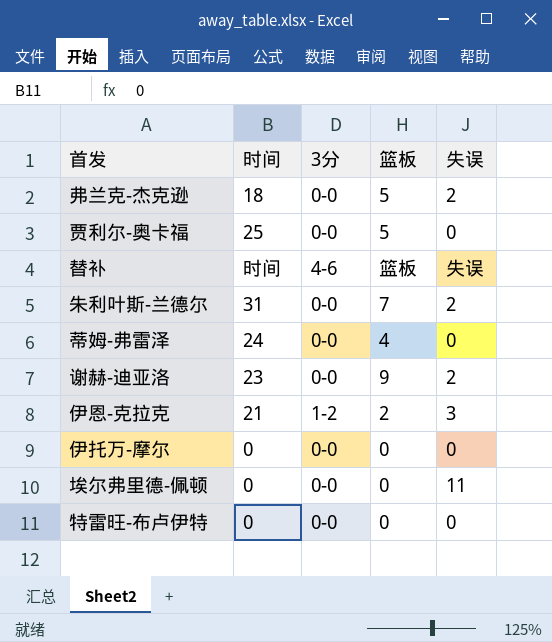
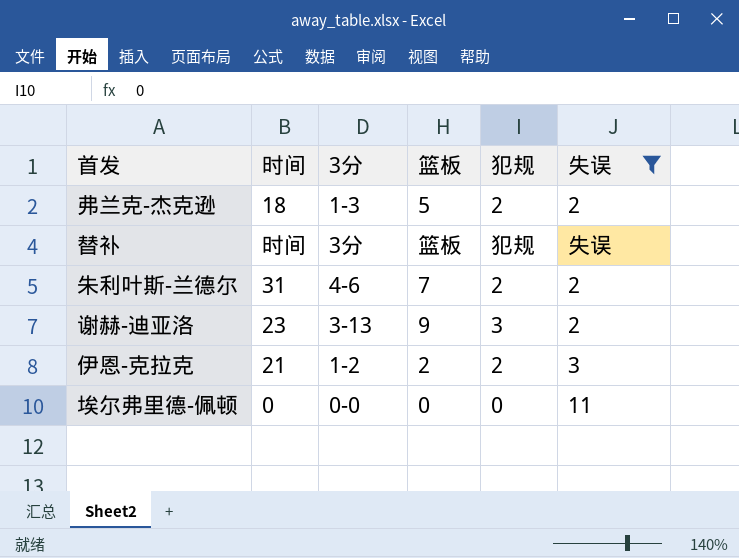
filter: none -> 失误 != 0
column 犯规 | position: none -> 5
弗兰克-杰克逊 | 3分: 0-0 -> 1-3
替补 | 3分: 4-6 -> 3分
朱利叶斯-兰德尔 | 3分: 0-0 -> 4-6
谢赫-迪亚洛 | 3分: 0-0 -> 3-13

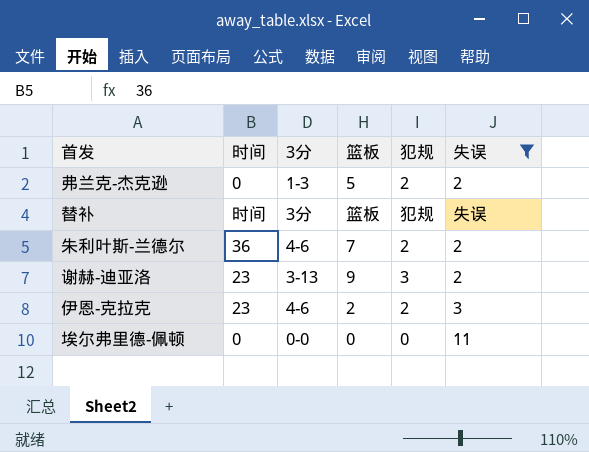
弗兰克-杰克逊 | 时间: 18 -> 0
朱利叶斯-兰德尔 | 时间: 31 -> 36
伊恩-克拉克 | 时间: 21 -> 23
伊恩-克拉克 | 3分: 1-2 -> 4-6

